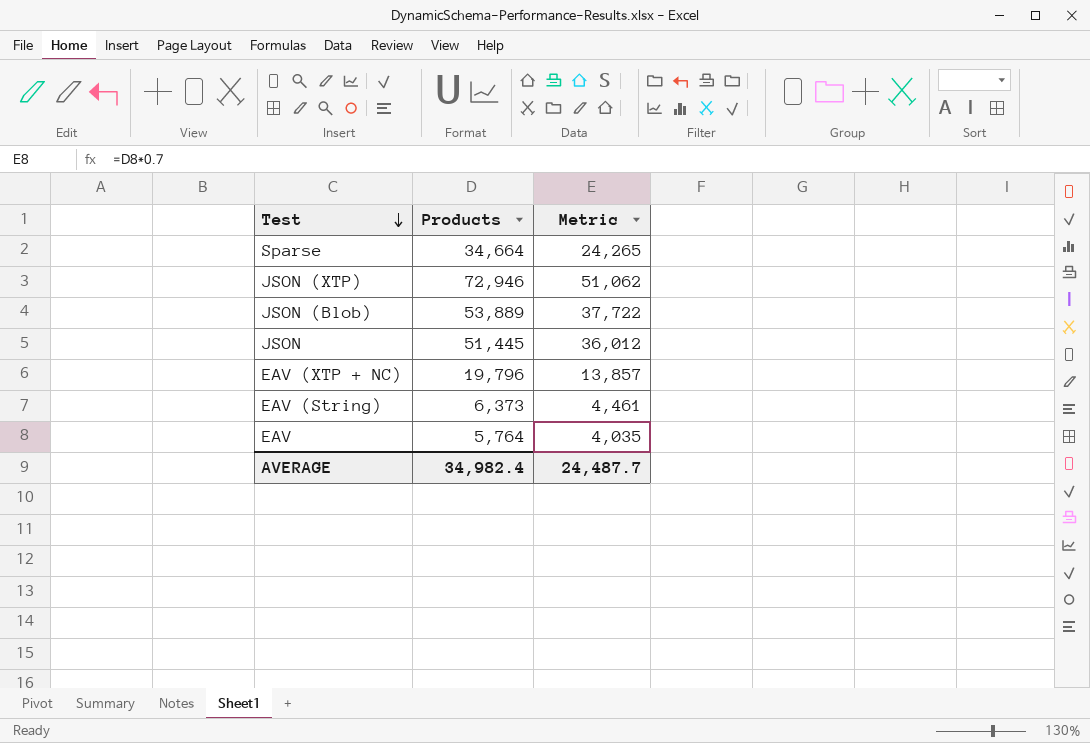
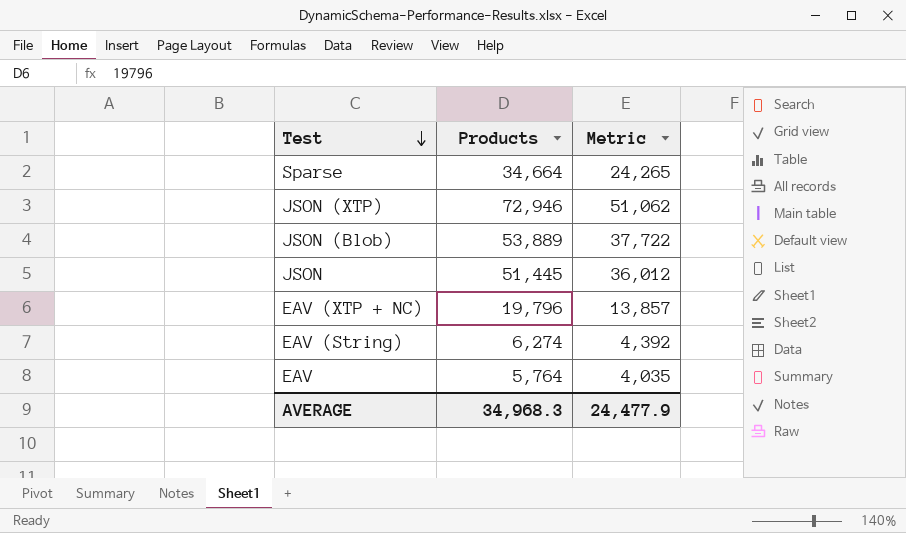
EAV (String) | Products: 6,373 -> 6,274
EAV (String) | Metric: 4,461 -> 4,392
AVERAGE | Products: 34,982.4 -> 34,968.3
AVERAGE | Metric: 24,487.7 -> 24,477.9

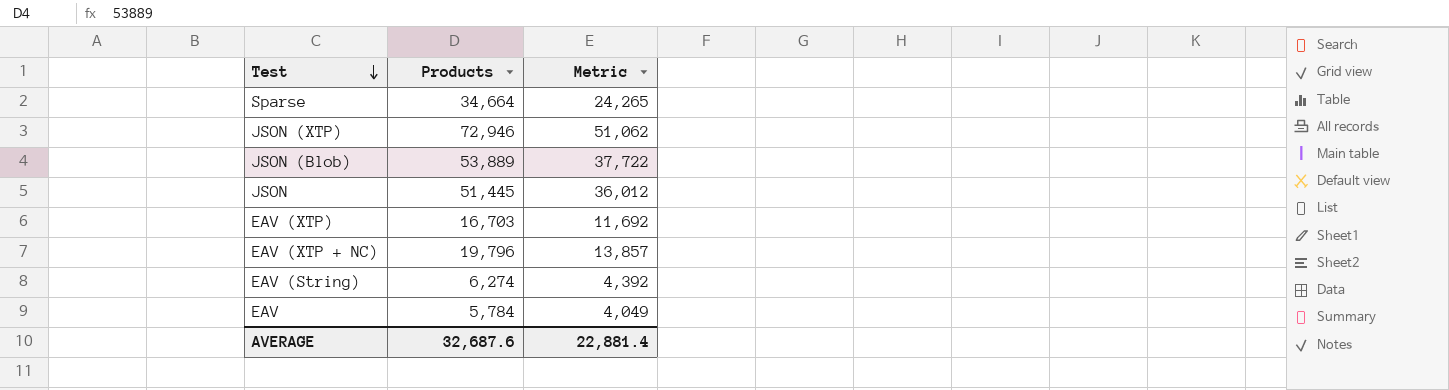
row EAV (XTP): none -> 16,703 | 11,692
EAV | Products: 5,764 -> 5,784
EAV | Metric: 4,035 -> 4,049
AVERAGE | Products: 34,968.3 -> 32,687.6
AVERAGE | Metric: 24,477.9 -> 22,881.4

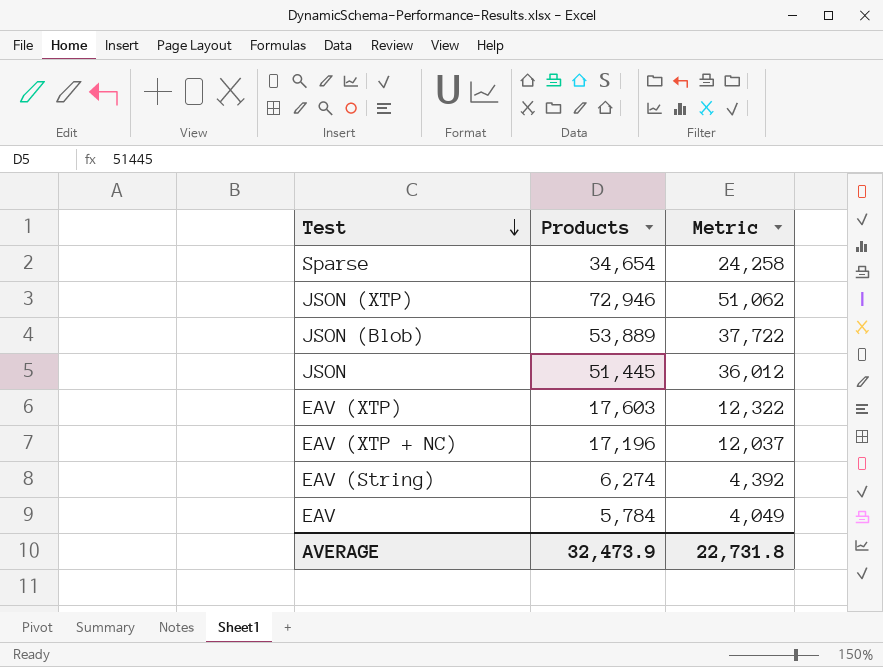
Sparse | Products: 34,664 -> 34,654
Sparse | Metric: 24,265 -> 24,258
EAV (XTP) | Products: 16,703 -> 17,603
EAV (XTP) | Metric: 11,692 -> 12,322
EAV (XTP + NC) | Products: 19,796 -> 17,196
EAV (XTP + NC) | Metric: 13,857 -> 12,037
AVERAGE | Products: 32,687.6 -> 32,473.9
AVERAGE | Metric: 22,881.4 -> 22,731.8

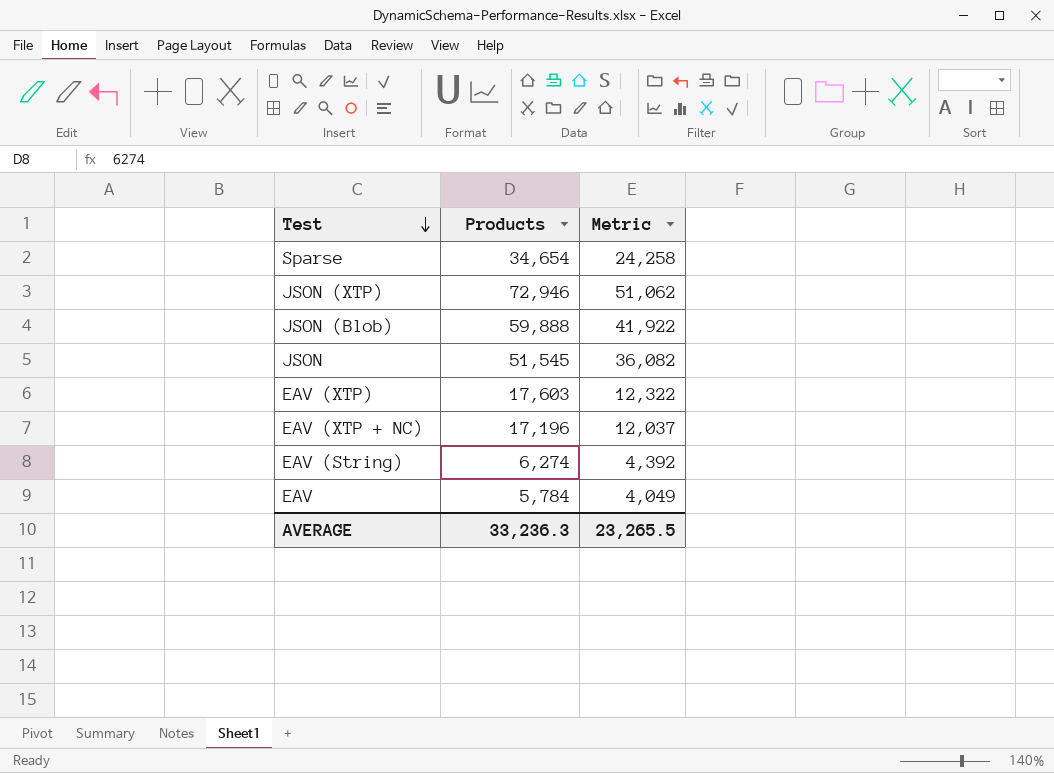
JSON (Blob) | Products: 53,889 -> 59,888
JSON (Blob) | Metric: 37,722 -> 41,922
JSON | Products: 51,445 -> 51,545
JSON | Metric: 36,012 -> 36,082
AVERAGE | Products: 32,473.9 -> 33,236.3
AVERAGE | Metric: 22,731.8 -> 23,265.5

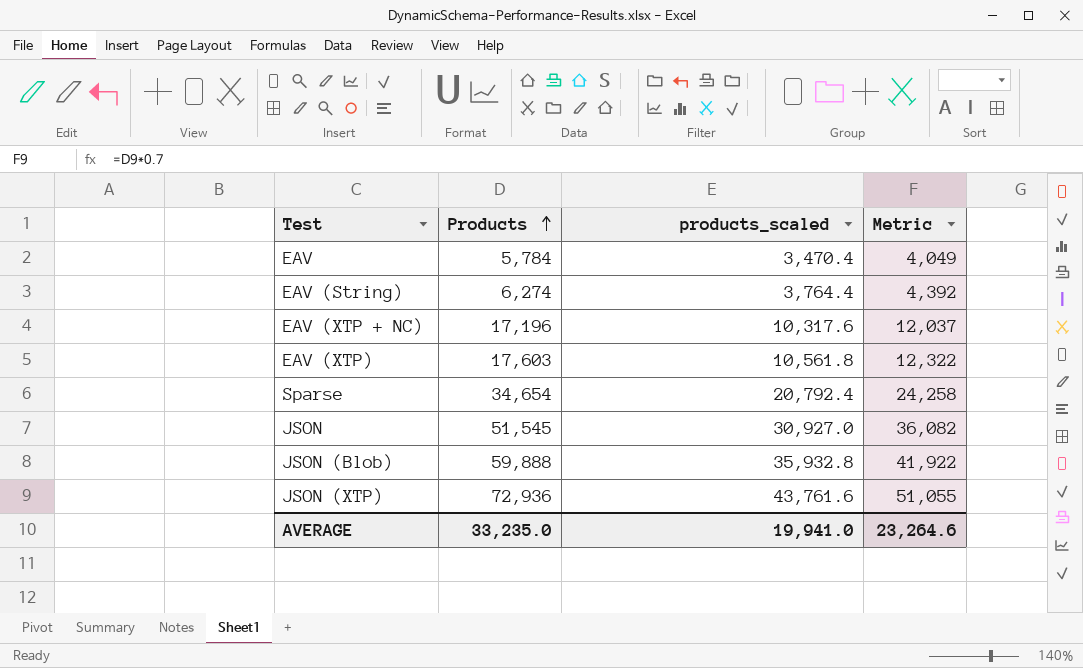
row order: Test descending -> Products ascending
column products_scaled | formula: none -> [Products] * 0.6
JSON (XTP) | Products: 72,946 -> 72,936
JSON (XTP) | Metric: 51,062 -> 51,055
AVERAGE | Products: 33,236.3 -> 33,235.0
AVERAGE | Metric: 23,265.5 -> 23,264.6

